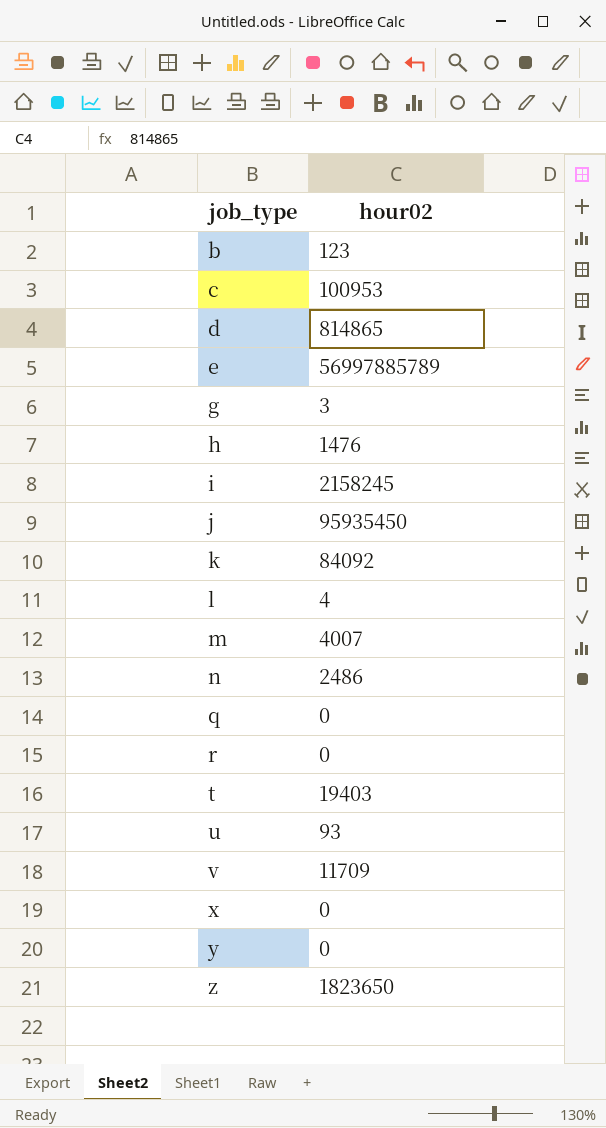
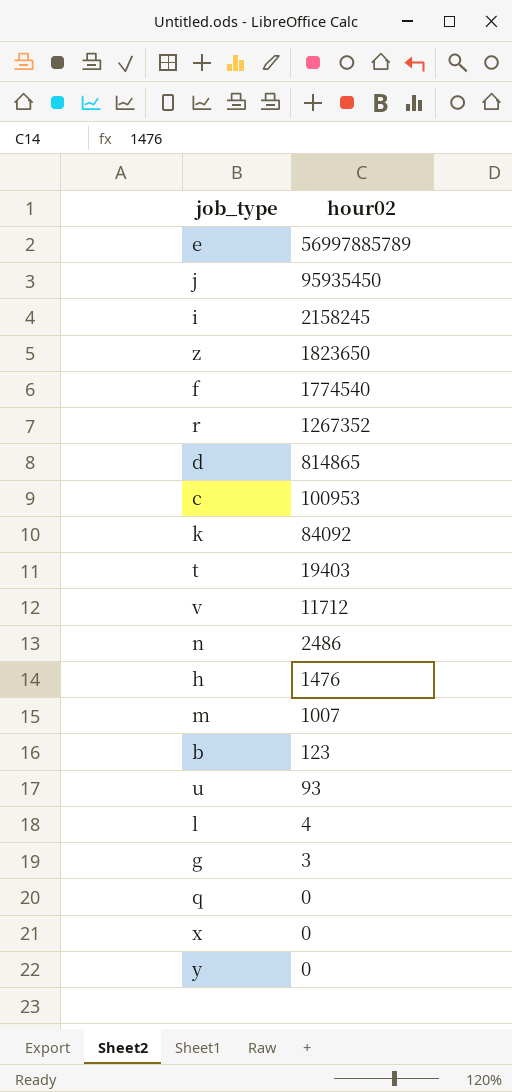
row order: job_type ascending -> hour02 descending
row f: none -> 1774540
r | hour02: 0 -> 1267352
v | hour02: 11709 -> 11712
m | hour02: 4007 -> 1007

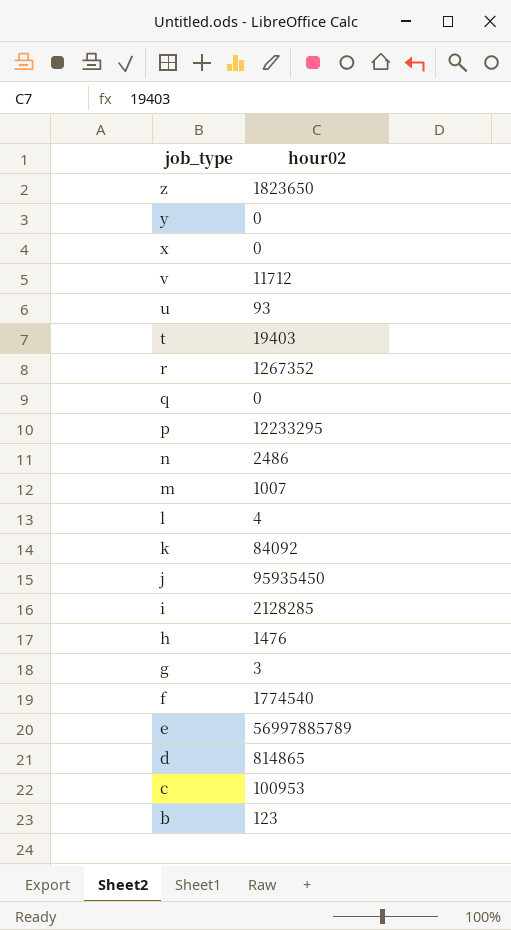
row order: hour02 descending -> job_type descending
row p: none -> 12233295
i | hour02: 2158245 -> 2128285

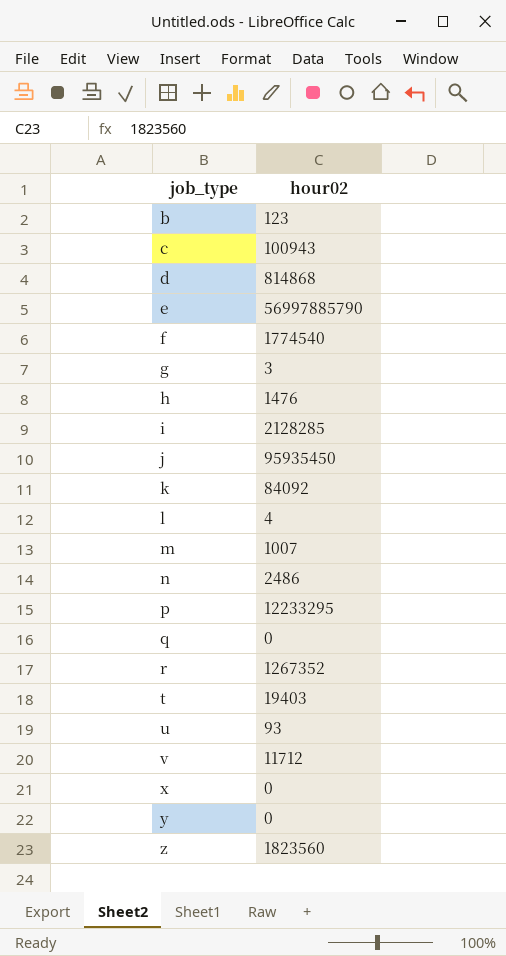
row order: job_type descending -> job_type ascending
c | hour02: 100953 -> 100943
d | hour02: 814865 -> 814868
e | hour02: 56997885789 -> 56997885790
z | hour02: 1823650 -> 1823560

